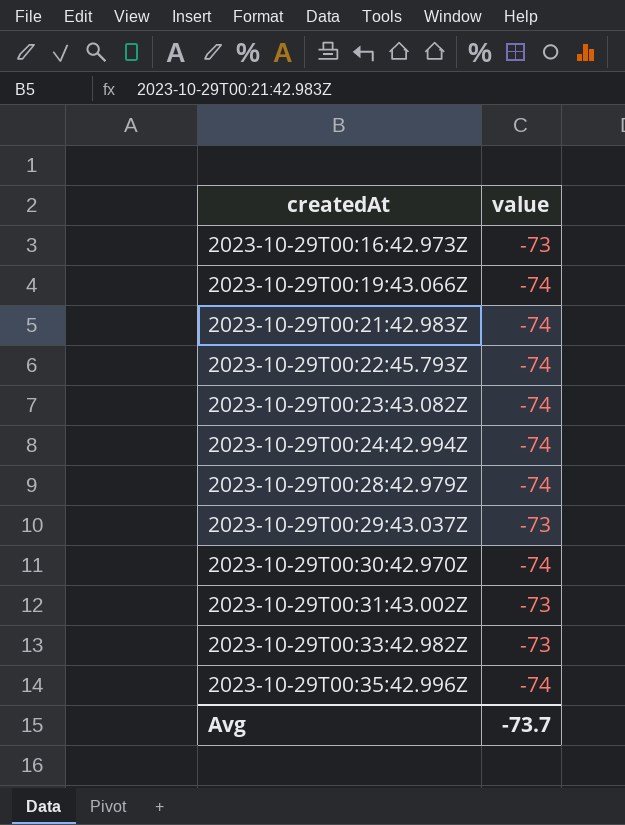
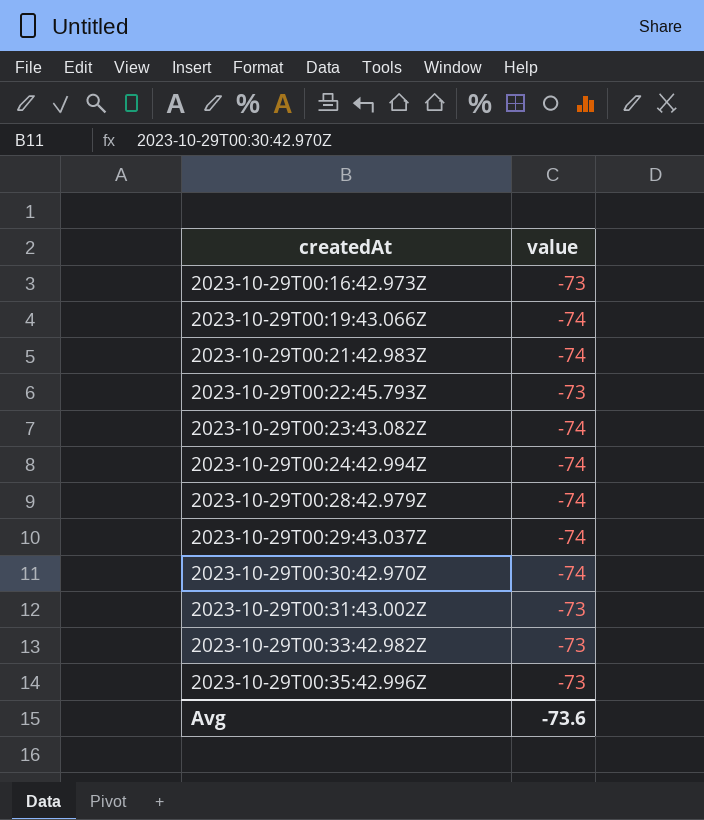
2023-10-29T00:22:45.793Z | value: -74 -> -73
2023-10-29T00:29:43.037Z | value: -73 -> -74
2023-10-29T00:35:42.996Z | value: -74 -> -73
Avg | value: -73.7 -> -73.6

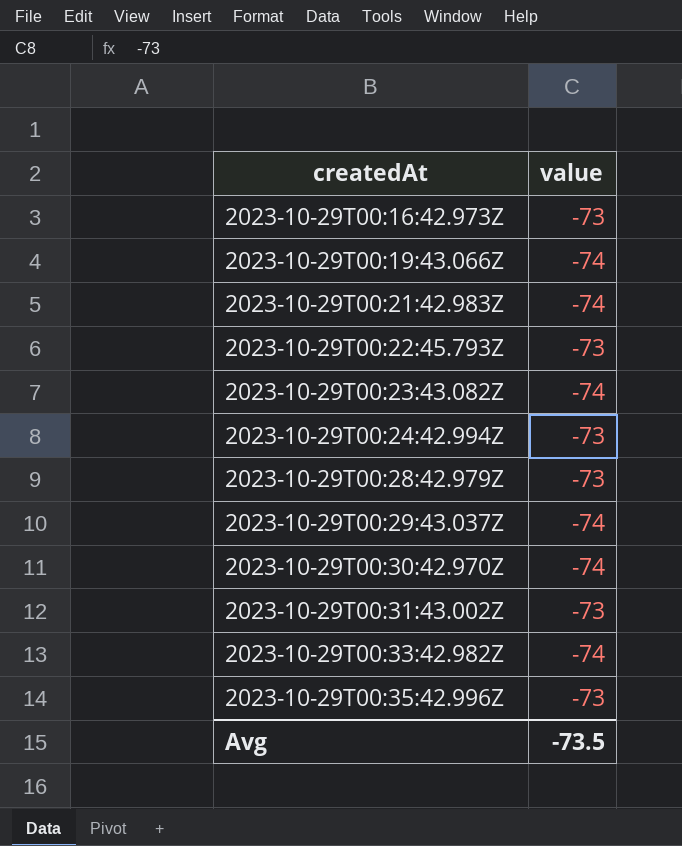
2023-10-29T00:24:42.994Z | value: -74 -> -73
2023-10-29T00:28:42.979Z | value: -74 -> -73
2023-10-29T00:33:42.982Z | value: -73 -> -74
Avg | value: -73.6 -> -73.5

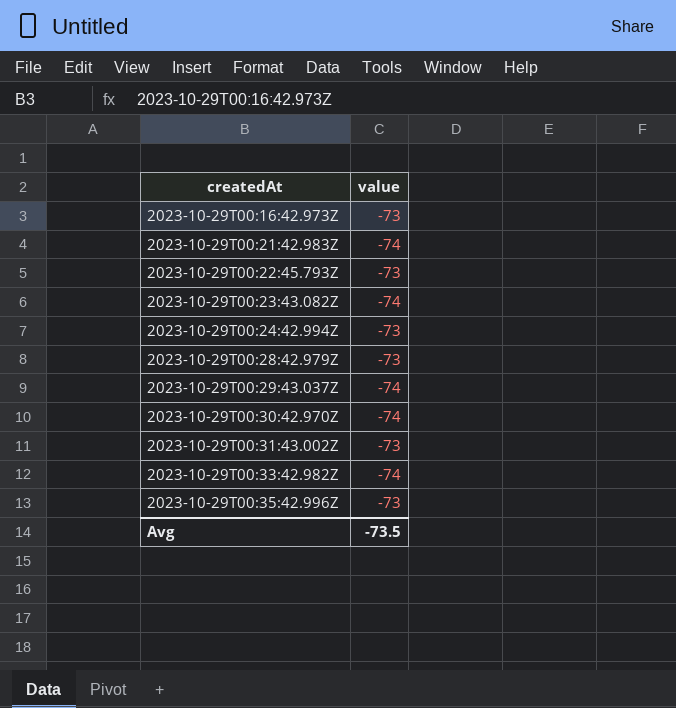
row 2023-10-29T00:19:43.066Z: -74 -> none

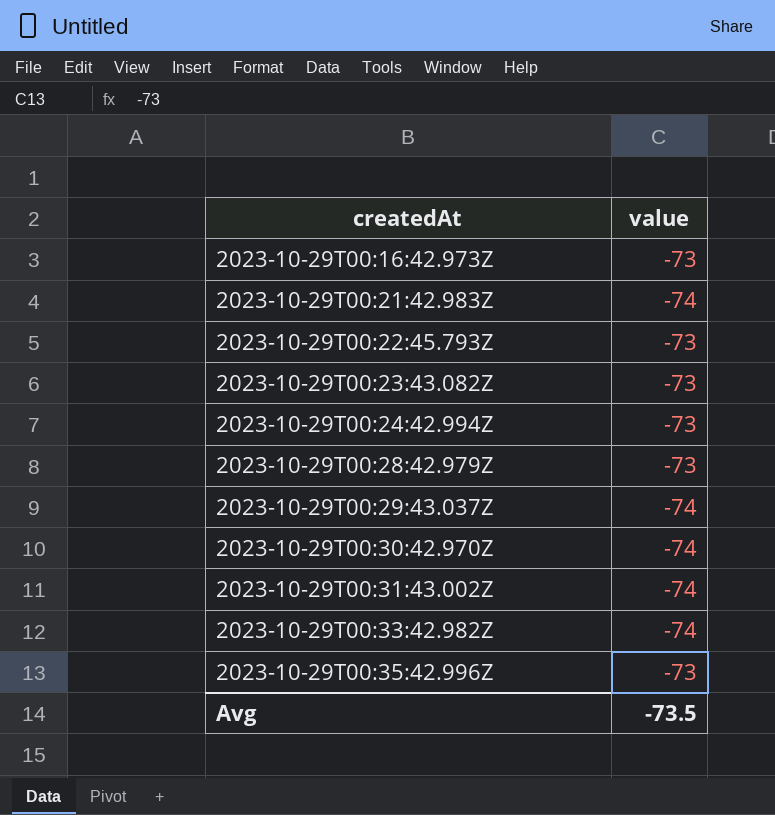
2023-10-29T00:23:43.082Z | value: -74 -> -73
2023-10-29T00:31:43.002Z | value: -73 -> -74

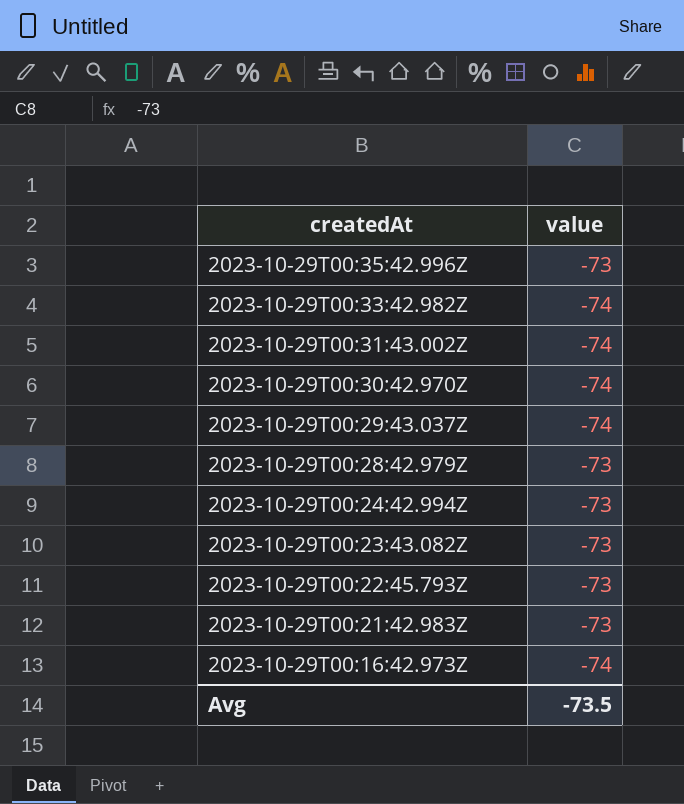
row order: createdAt ascending -> createdAt descending
2023-10-29T00:21:42.983Z | value: -74 -> -73
2023-10-29T00:16:42.973Z | value: -73 -> -74

